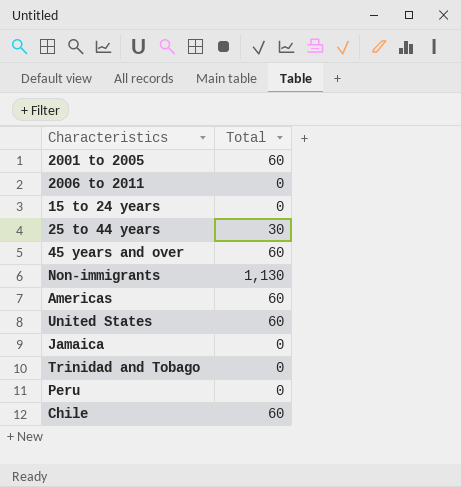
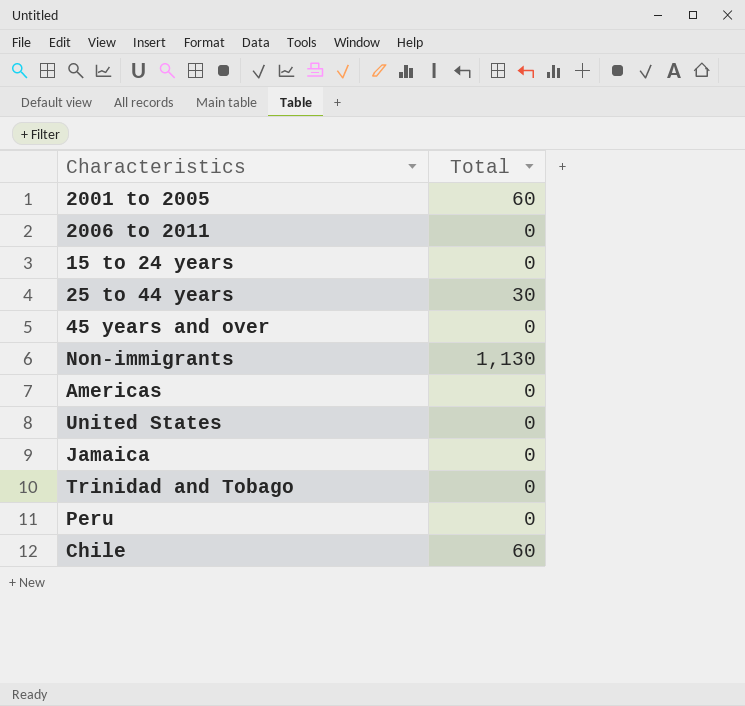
45 years and over | Total: 60 -> 0
Americas | Total: 60 -> 0
United States | Total: 60 -> 0

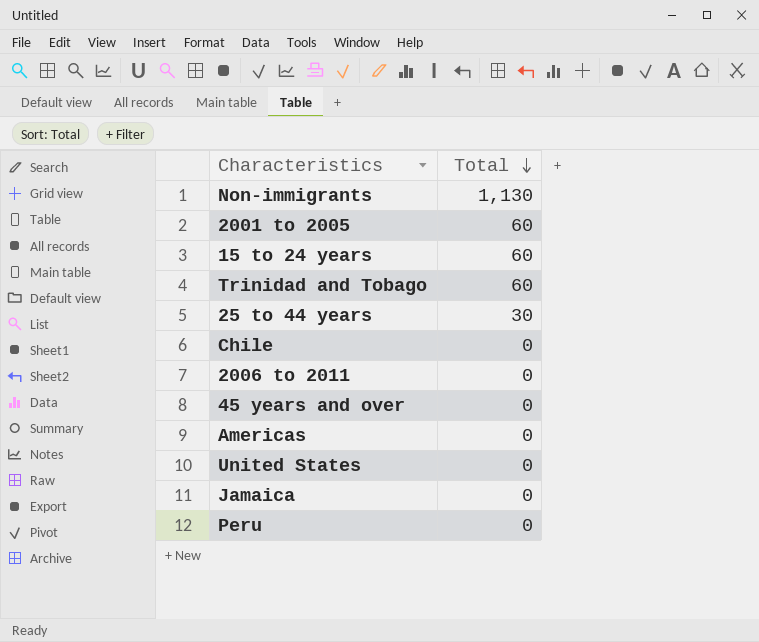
row order: none -> Total descending
15 to 24 years | Total: 0 -> 60
Trinidad and Tobago | Total: 0 -> 60
Chile | Total: 60 -> 0

